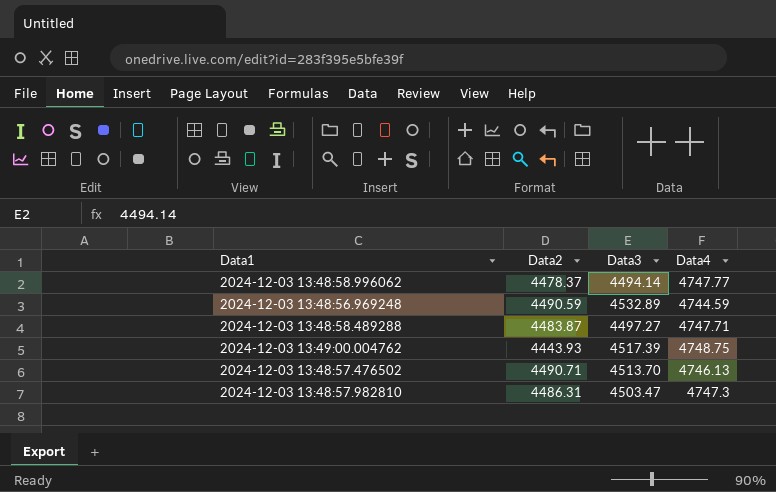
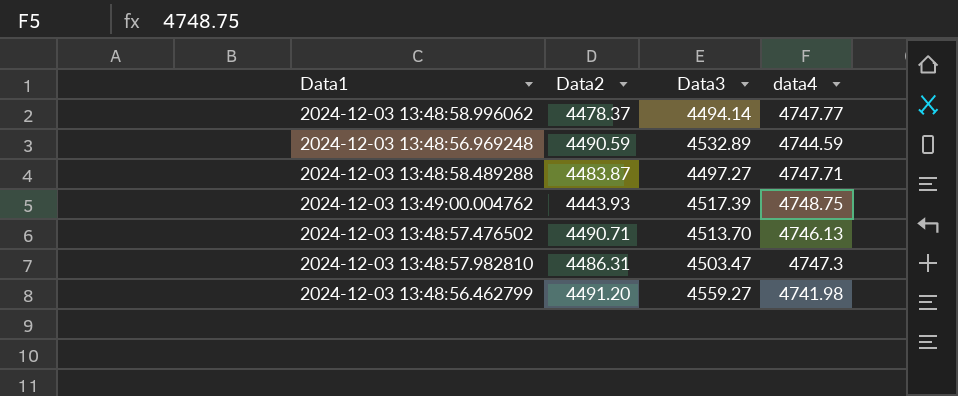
column name: Data4 -> data4
row 2024-12-03 13:48:56.462799: none -> 4491.20 | 4559.27 | 4741.98

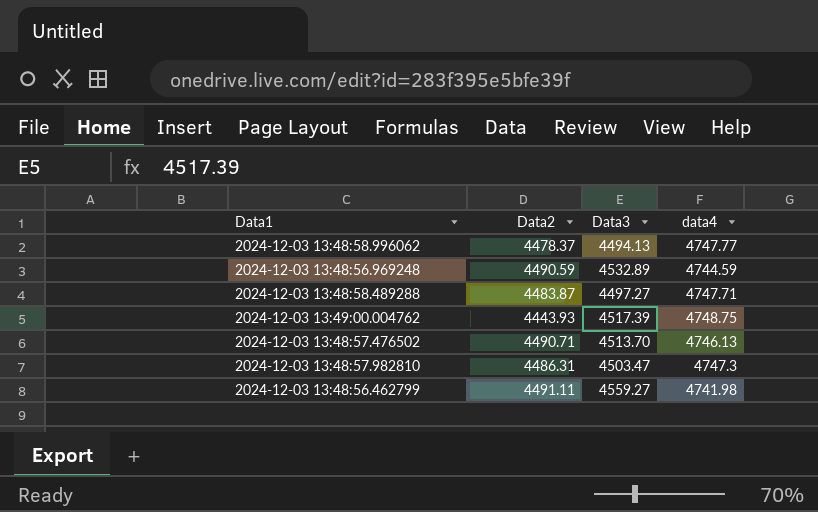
2024-12-03 13:48:58.996062 | Data3: 4494.14 -> 4494.13
2024-12-03 13:48:56.462799 | Data2: 4491.20 -> 4491.11

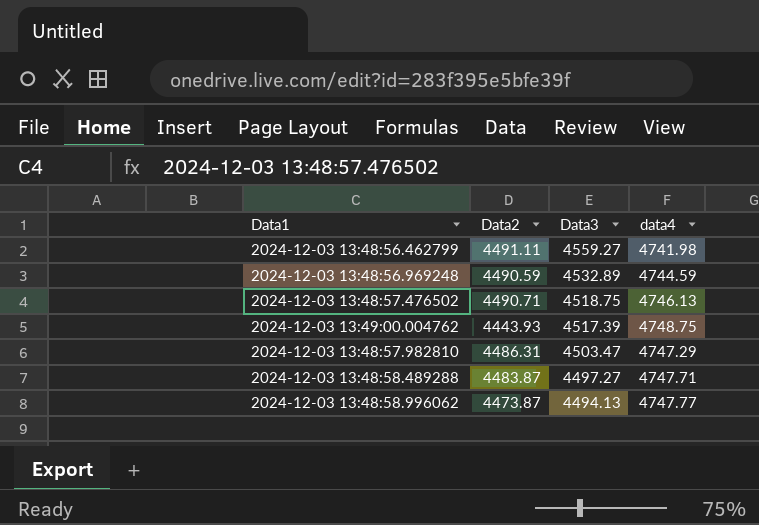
row order: none -> Data3 descending
2024-12-03 13:48:57.476502 | Data3: 4513.70 -> 4518.75
2024-12-03 13:48:57.982810 | data4: 4747.3 -> 4747.29
2024-12-03 13:48:58.996062 | Data2: 4478.37 -> 4473.87

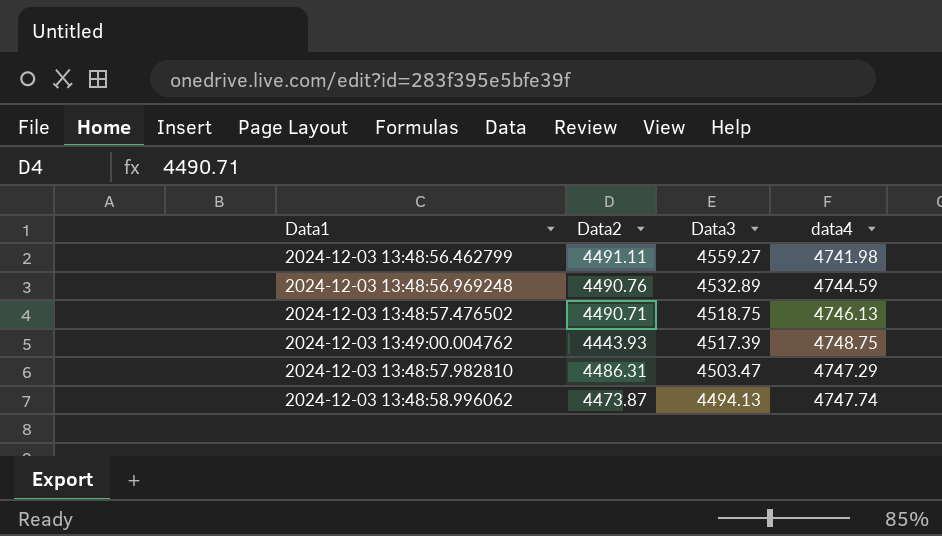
row 2024-12-03 13:48:58.489288: 4483.87 | 4497.27 | 4747.71 -> none
2024-12-03 13:48:56.969248 | Data2: 4490.59 -> 4490.76
2024-12-03 13:48:58.996062 | data4: 4747.77 -> 4747.74

